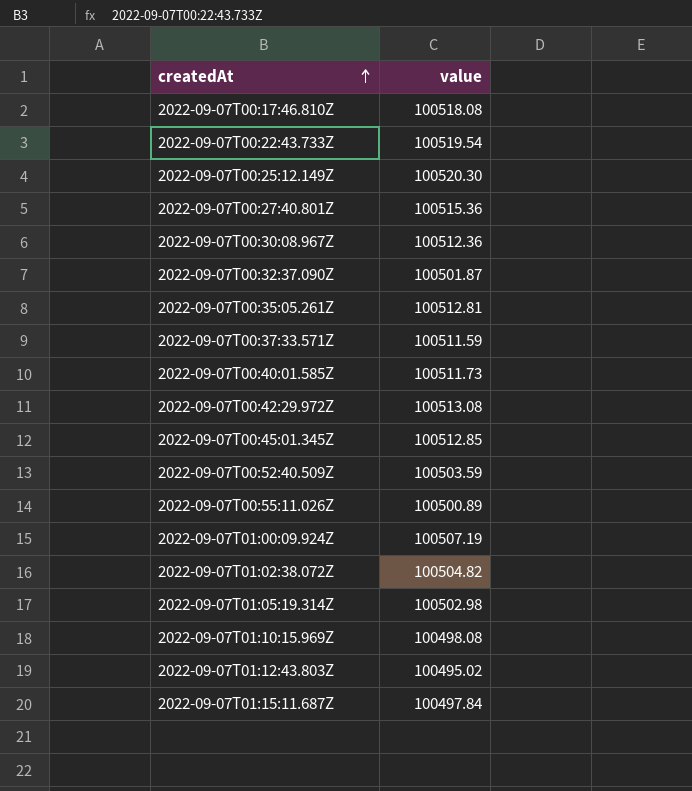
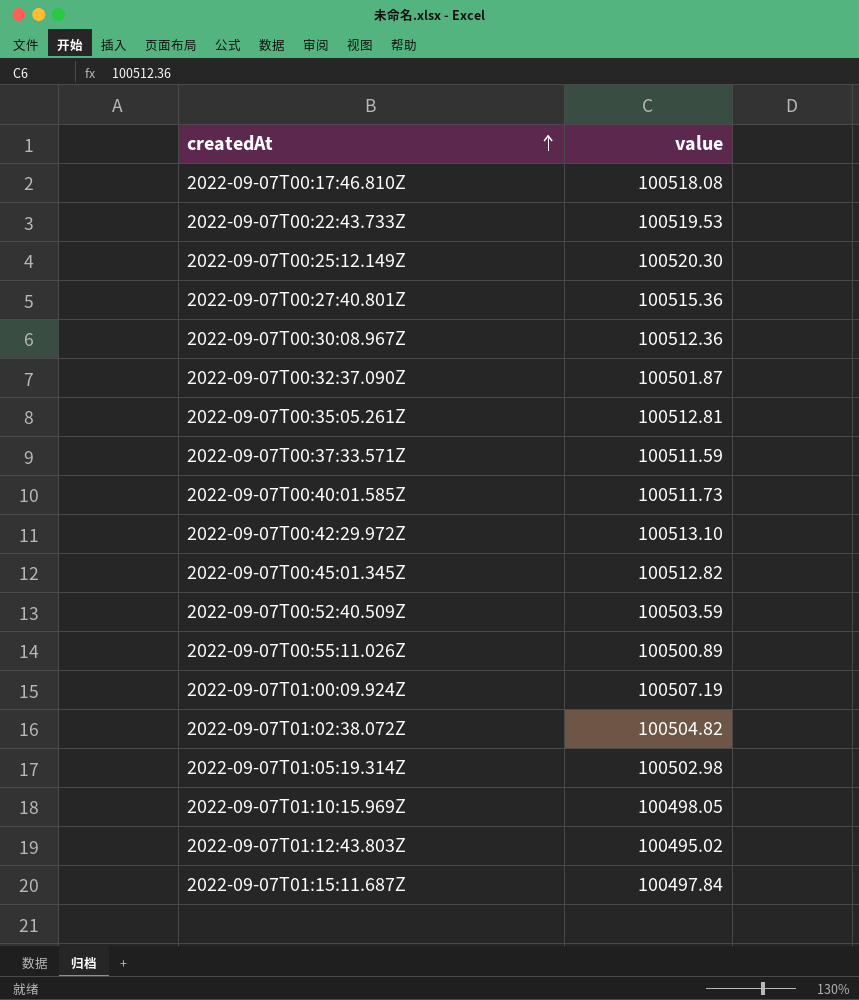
2022-09-07T00:22:43.733Z | value: 100519.54 -> 100519.53
2022-09-07T00:42:29.972Z | value: 100513.08 -> 100513.10
2022-09-07T00:45:01.345Z | value: 100512.85 -> 100512.82
2022-09-07T01:10:15.969Z | value: 100498.08 -> 100498.05

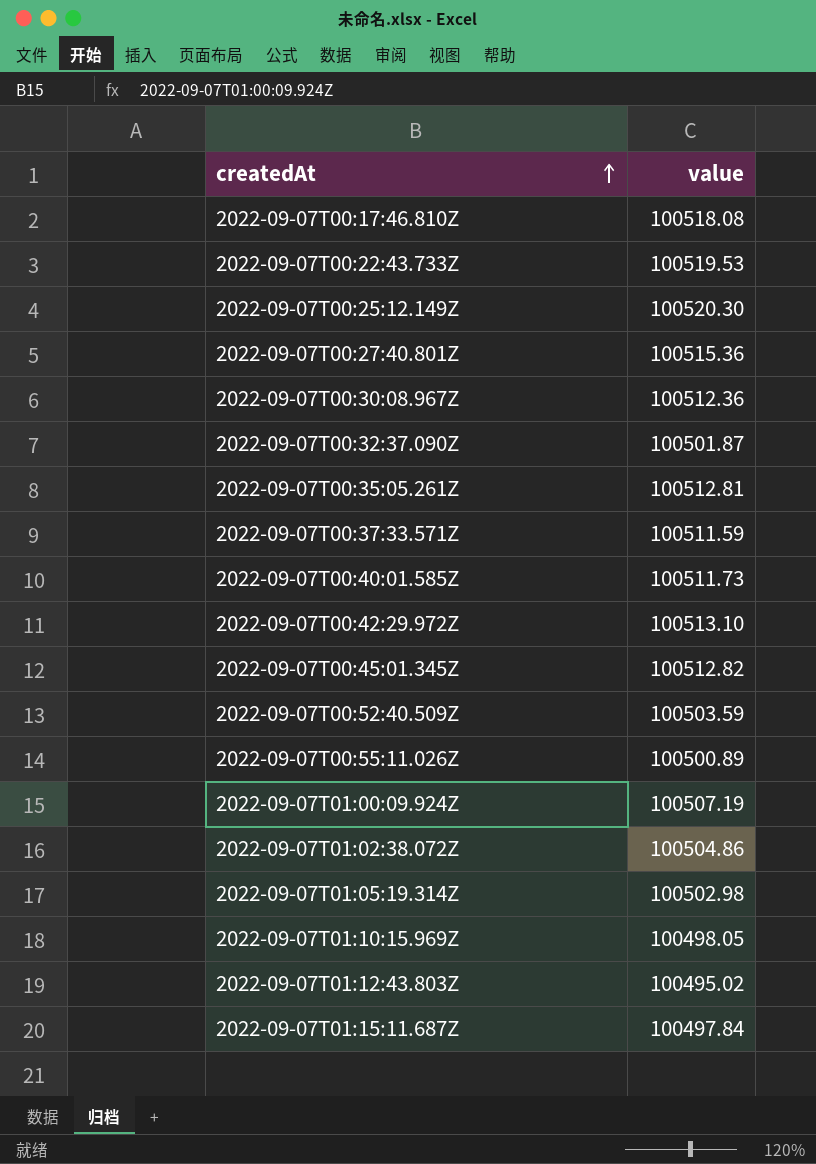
2022-09-07T01:02:38.072Z | value: 100504.82 -> 100504.86

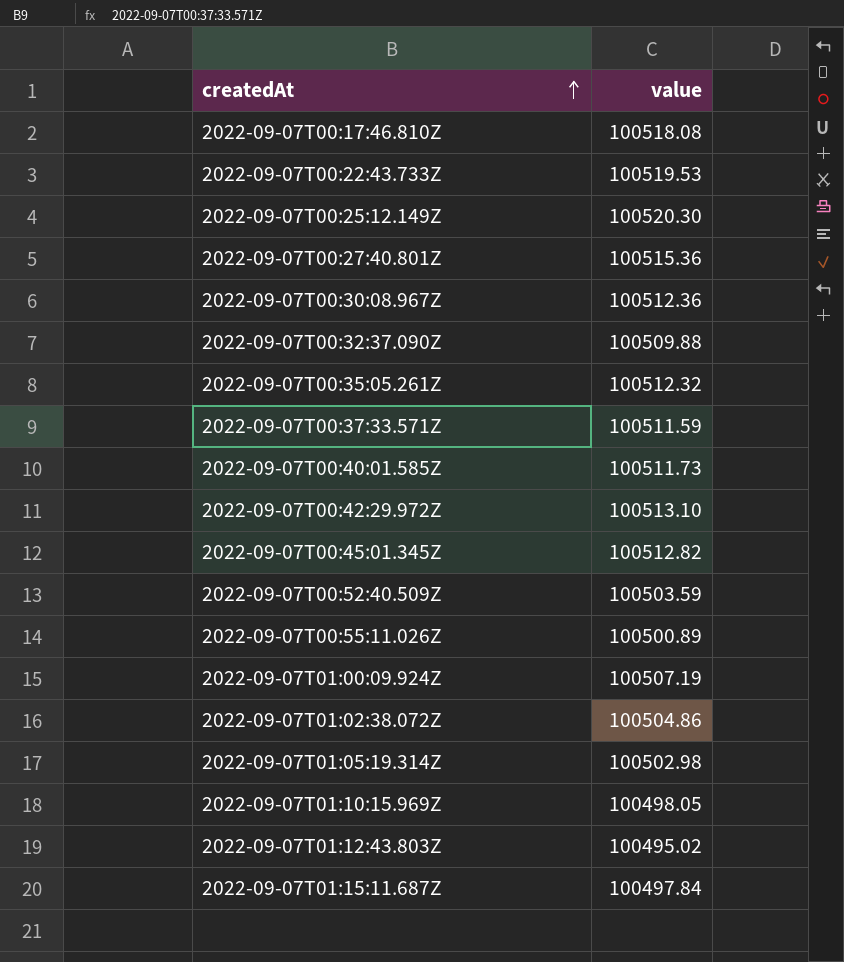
2022-09-07T00:32:37.090Z | value: 100501.87 -> 100509.88
2022-09-07T00:35:05.261Z | value: 100512.81 -> 100512.32

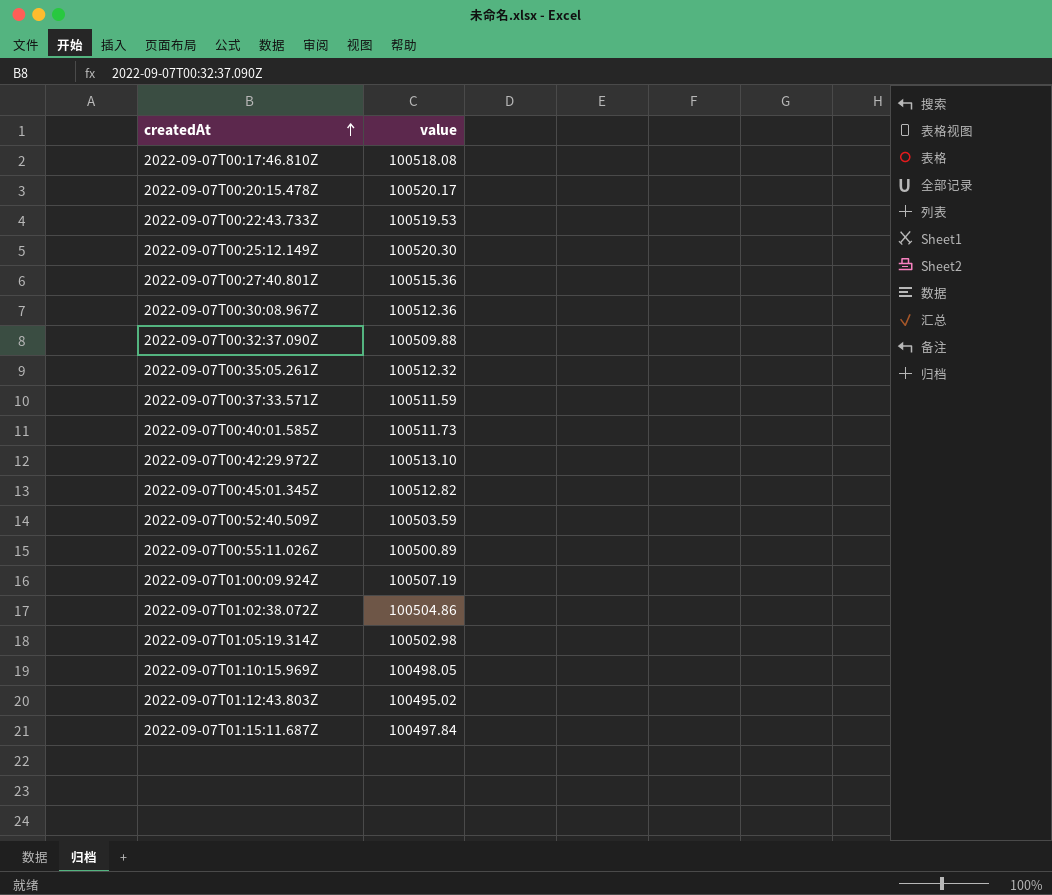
row 2022-09-07T00:20:15.478Z: none -> 100520.17

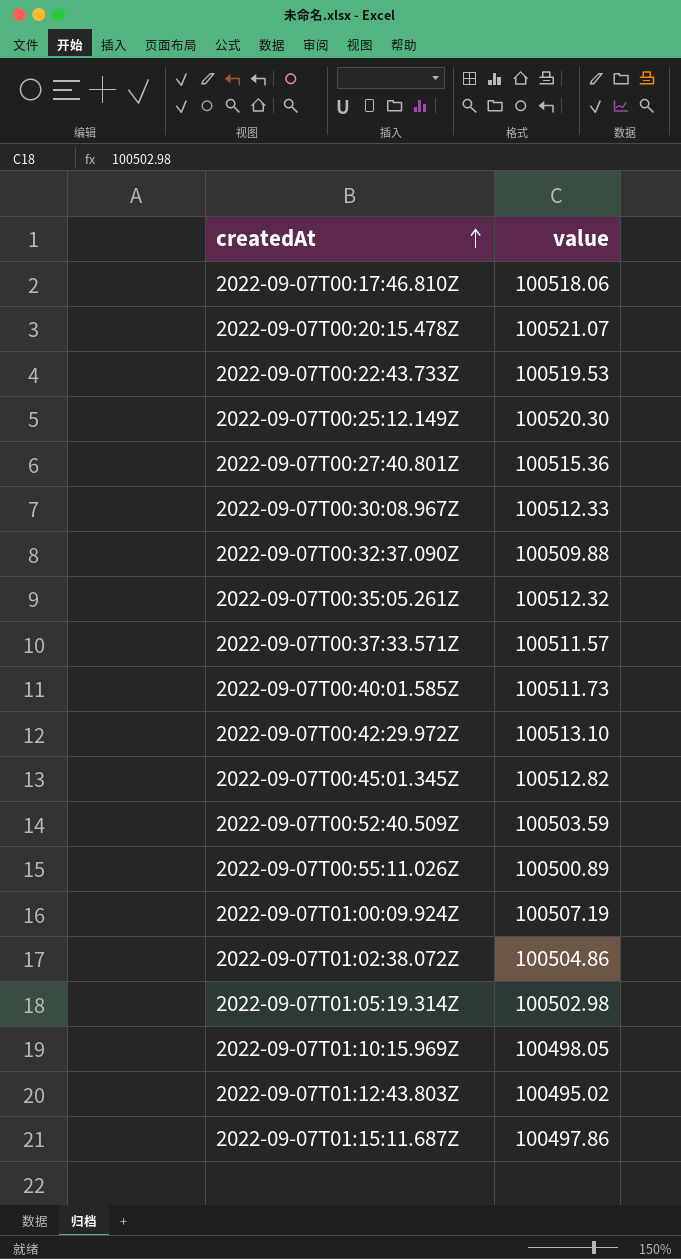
2022-09-07T00:17:46.810Z | value: 100518.08 -> 100518.06
2022-09-07T00:20:15.478Z | value: 100520.17 -> 100521.07
2022-09-07T00:30:08.967Z | value: 100512.36 -> 100512.33
2022-09-07T00:37:33.571Z | value: 100511.59 -> 100511.57
2022-09-07T01:15:11.687Z | value: 100497.84 -> 100497.86

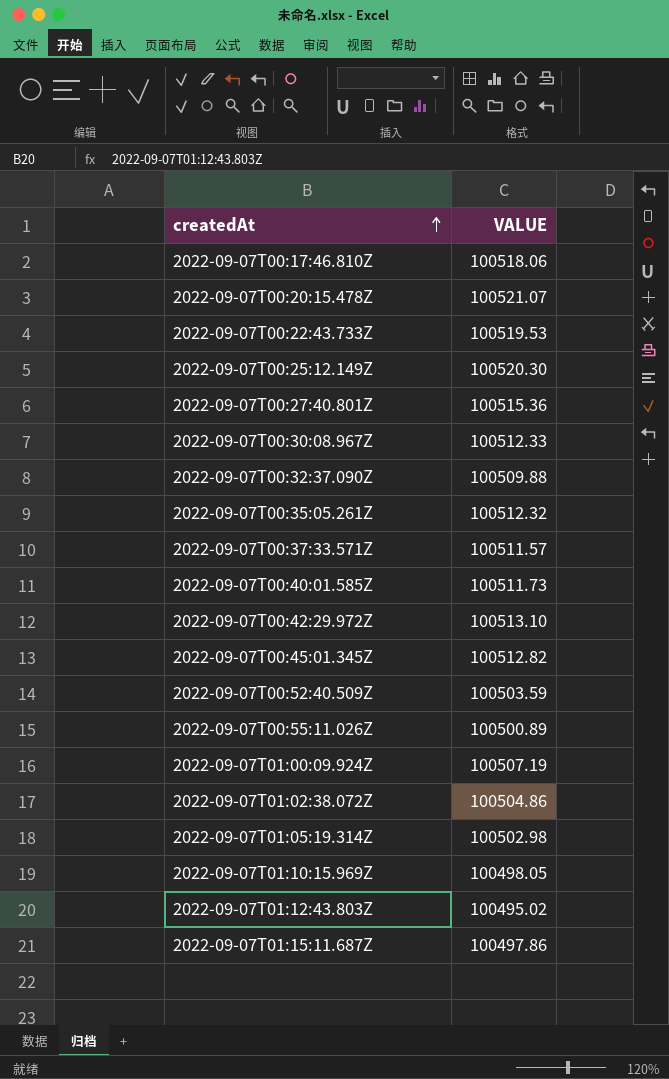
column name: value -> VALUE

